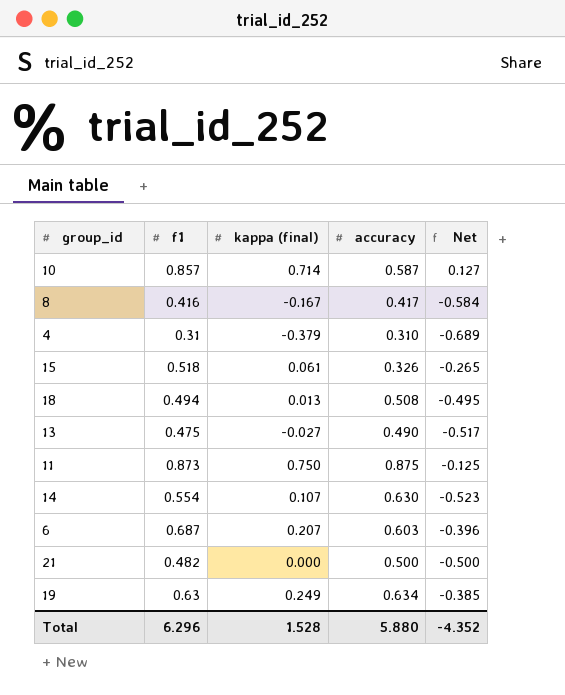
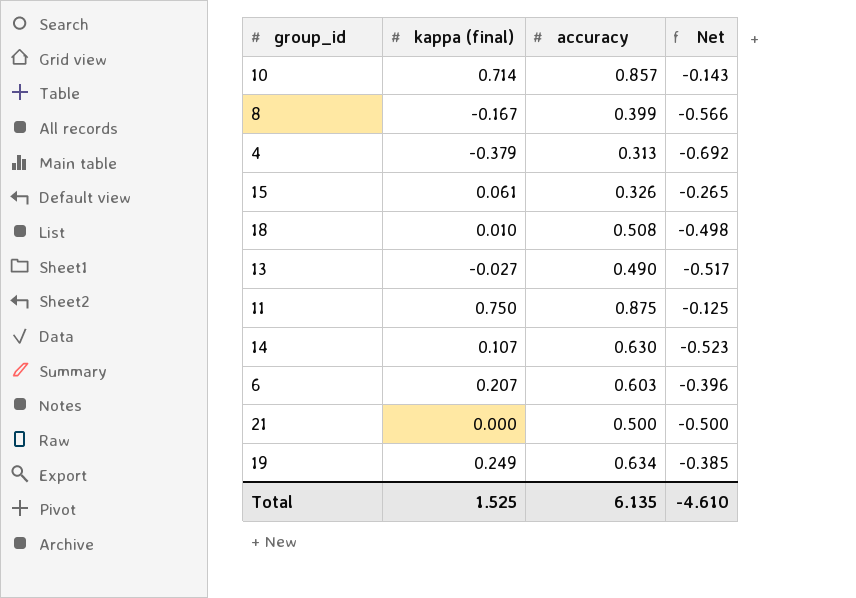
column f1 | position: 2 -> none
10 | accuracy: 0.587 -> 0.857
10 | Net: 0.127 -> -0.143
8 | accuracy: 0.417 -> 0.399
8 | Net: -0.584 -> -0.566
4 | accuracy: 0.310 -> 0.313
4 | Net: -0.689 -> -0.692
18 | kappa (final): 0.013 -> 0.010
18 | Net: -0.495 -> -0.498
Total | kappa (final): 1.528 -> 1.525
Total | accuracy: 5.880 -> 6.135
Total | Net: -4.352 -> -4.610

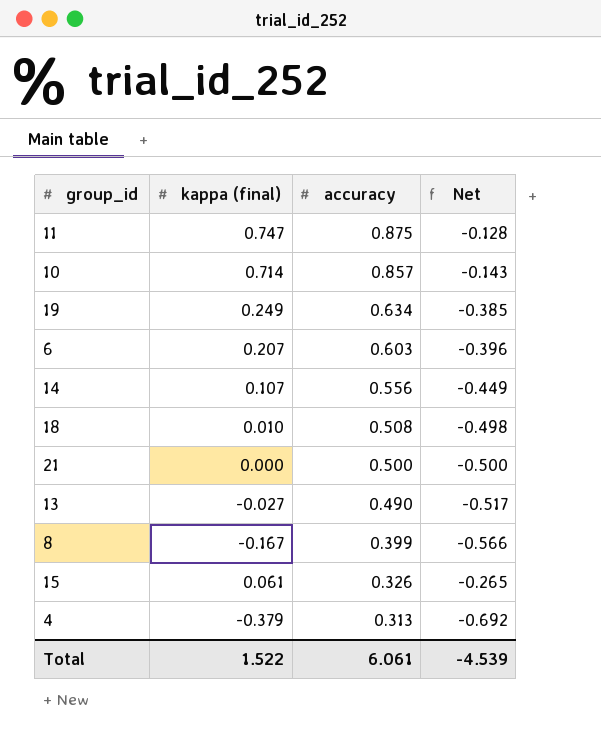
row order: none -> accuracy descending
11 | kappa (final): 0.750 -> 0.747
11 | Net: -0.125 -> -0.128
14 | accuracy: 0.630 -> 0.556
14 | Net: -0.523 -> -0.449
Total | kappa (final): 1.525 -> 1.522
Total | accuracy: 6.135 -> 6.061
Total | Net: -4.610 -> -4.539

